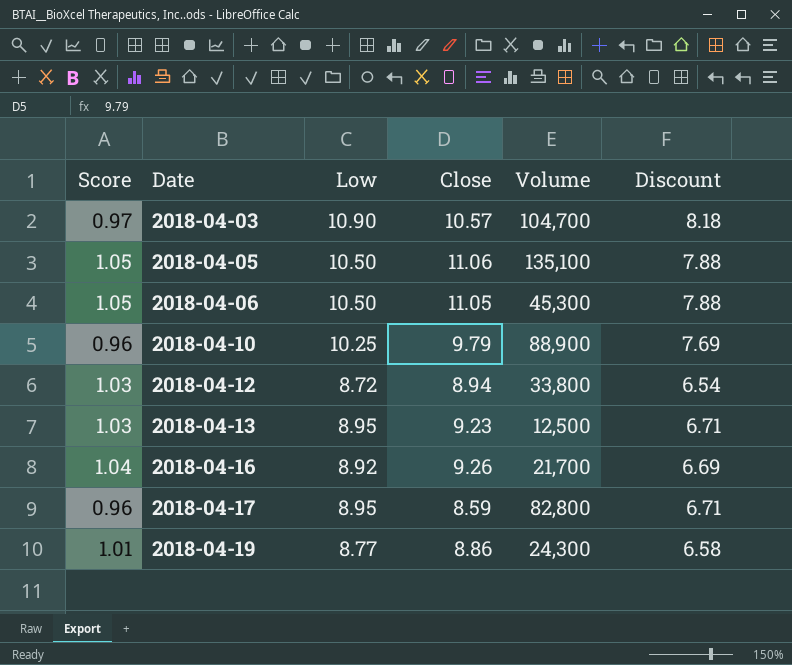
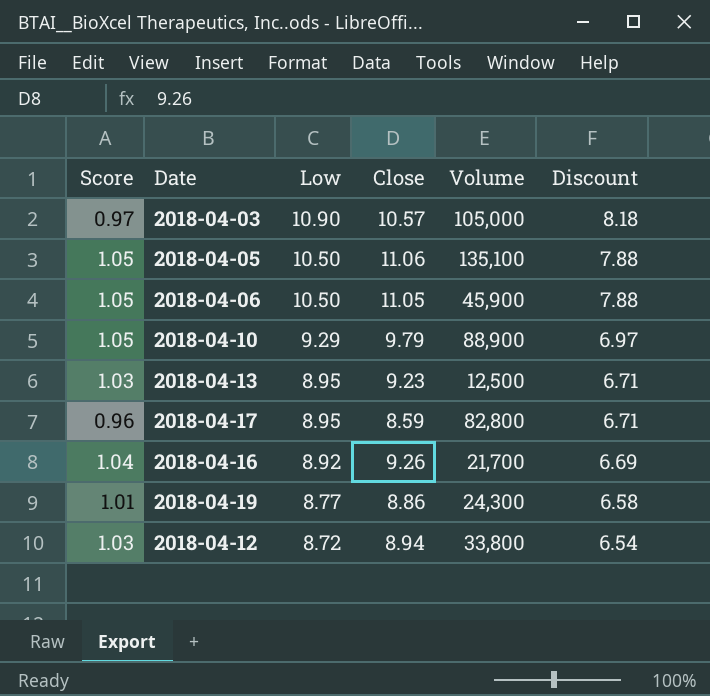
row order: Date ascending -> Low descending
2018-04-03 | Volume: 104,700 -> 105,000
2018-04-06 | Volume: 45,300 -> 45,900
2018-04-10 | Score: 0.96 -> 1.05
2018-04-10 | Low: 10.25 -> 9.29
2018-04-10 | Discount: 7.69 -> 6.97

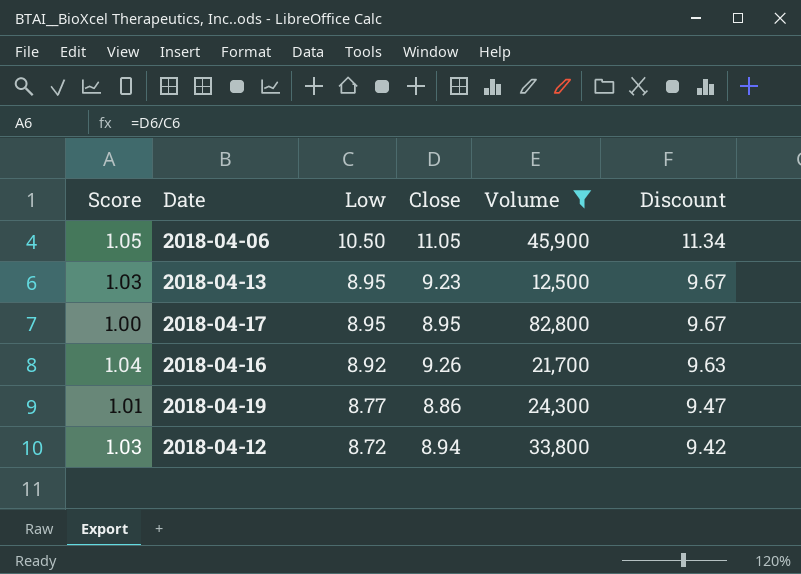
filter: none -> Volume <= 82,800
column Discount | formula: [Low] * 0.75 -> [Low] * 1.08
2018-04-17 | Score: 0.96 -> 1.00
2018-04-17 | Close: 8.59 -> 8.95

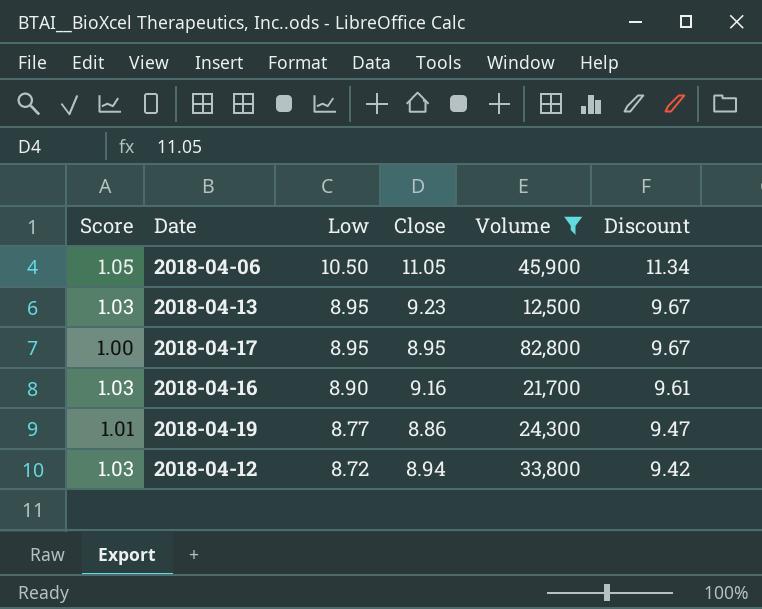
2018-04-16 | Score: 1.04 -> 1.03
2018-04-16 | Low: 8.92 -> 8.90
2018-04-16 | Close: 9.26 -> 9.16
2018-04-16 | Discount: 9.63 -> 9.61

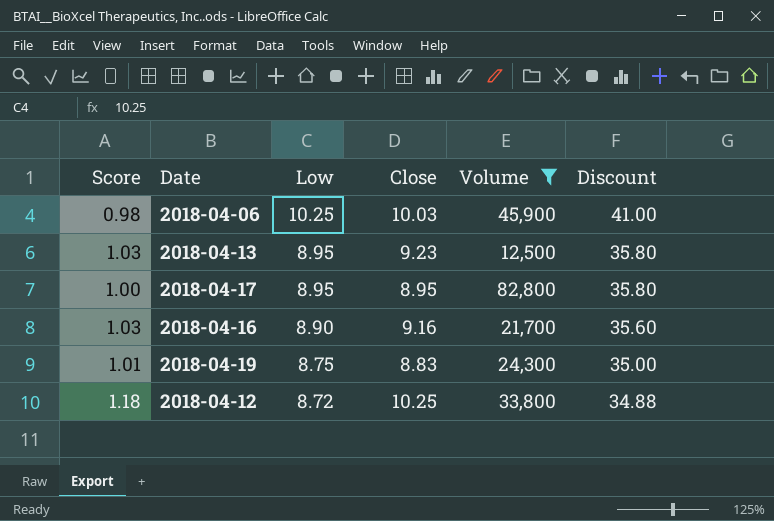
column Discount | formula: [Low] * 1.08 -> [Low] * 4
2018-04-06 | Score: 1.05 -> 0.98
2018-04-06 | Low: 10.50 -> 10.25
2018-04-06 | Close: 11.05 -> 10.03
2018-04-19 | Low: 8.77 -> 8.75
2018-04-19 | Close: 8.86 -> 8.83
2018-04-12 | Score: 1.03 -> 1.18
2018-04-12 | Close: 8.94 -> 10.25

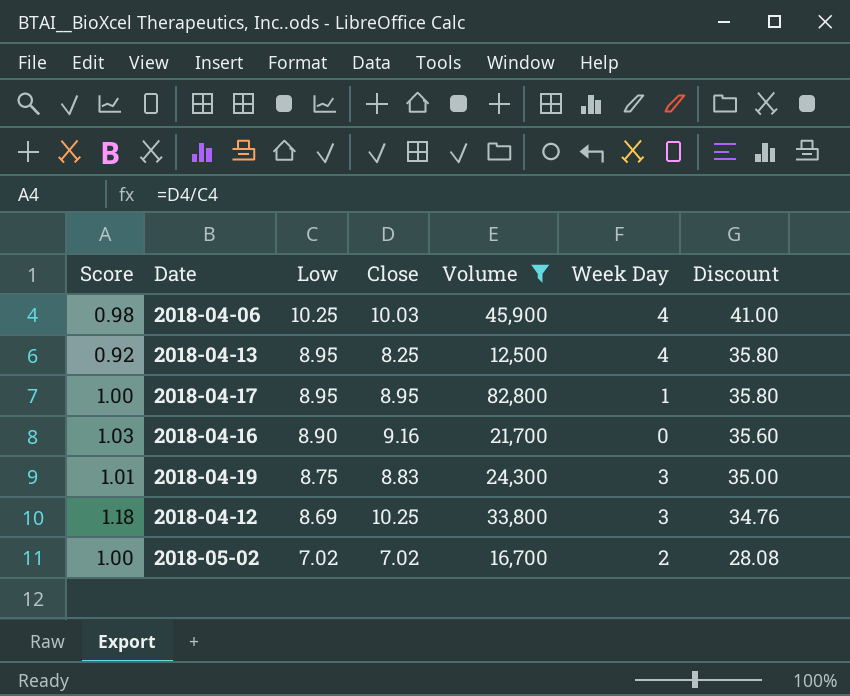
column Week Day | position: none -> 6
2018-04-13 | Score: 1.03 -> 0.92
2018-04-13 | Close: 9.23 -> 8.25
2018-04-12 | Low: 8.72 -> 8.69
2018-04-12 | Discount: 34.88 -> 34.76
row 2018-05-02: none -> 1.00 | 7.02 | 7.02 | 16,700 | 2 | 28.08

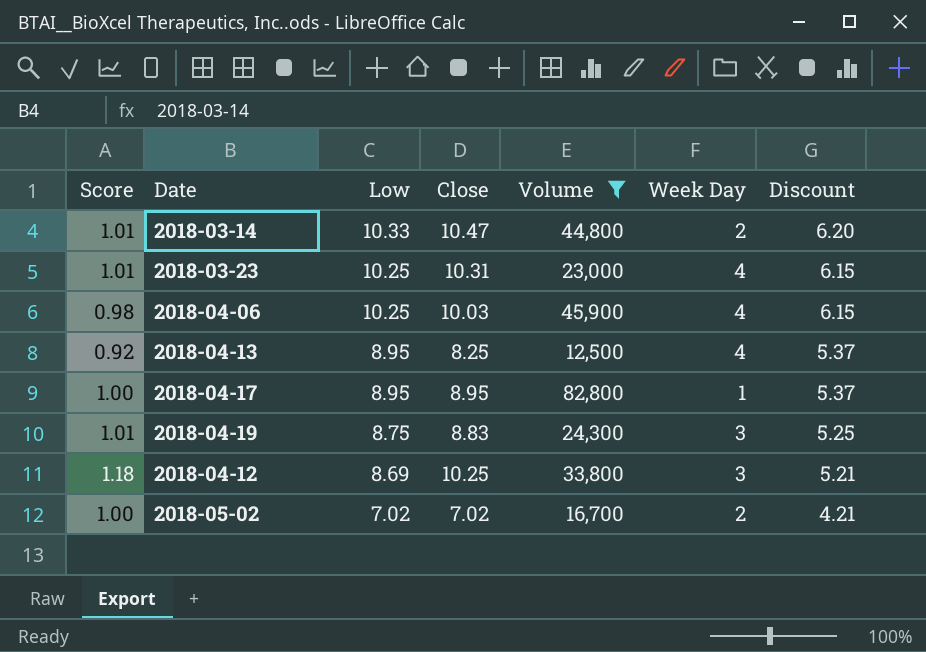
column Discount | formula: [Low] * 4 -> [Low] * 0.6
row 2018-04-16: 1.03 | 8.90 | 9.16 | 21,700 | 0 | 35.60 -> none
row 2018-03-14: none -> 1.01 | 10.33 | 10.47 | 44,800 | 2 | 6.20
row 2018-03-23: none -> 1.01 | 10.25 | 10.31 | 23,000 | 4 | 6.15

